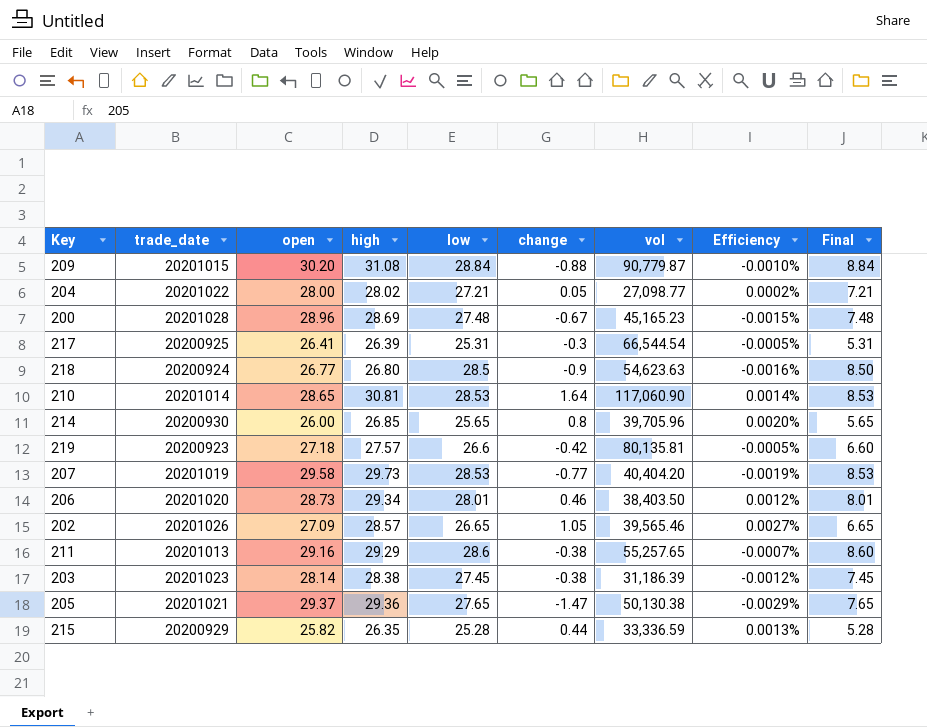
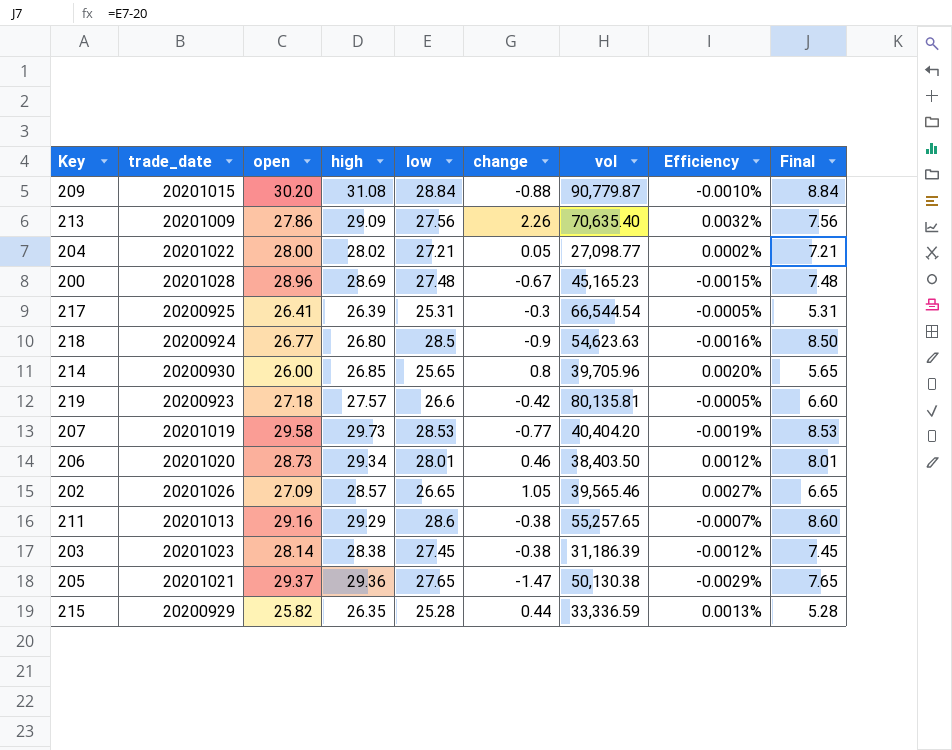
row 210: 20201014 | 28.65 | 30.81 | 28.53 | 1.64 | 117,060.90 | 0.0014% | 8.53 -> none
row 213: none -> 20201009 | 27.86 | 29.09 | 27.56 | 2.26 | 70,635.40 | 0.0032% | 7.56

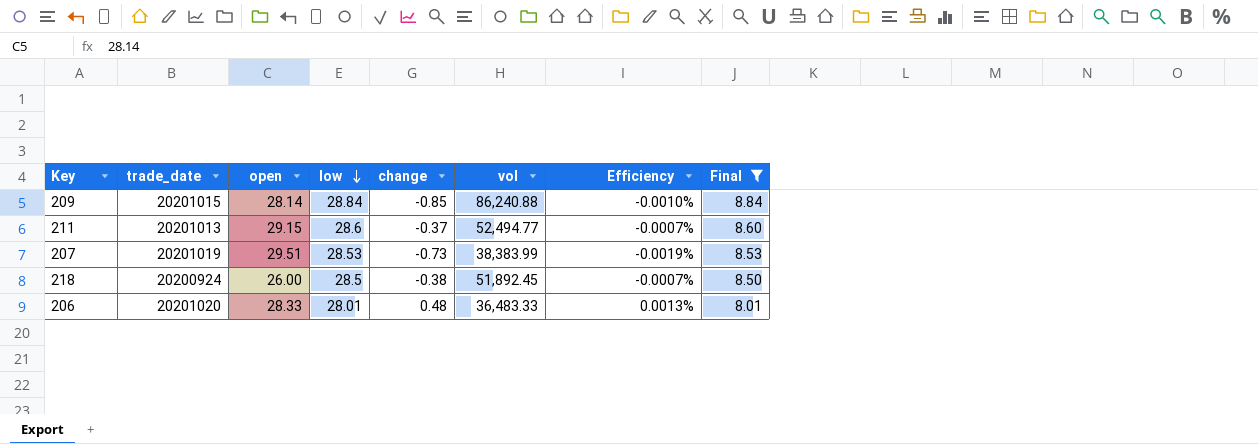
filter: none -> Final >= 8.01
row order: none -> low descending
column high | position: 4 -> none
209 | open: 30.20 -> 28.14
209 | change: -0.88 -> -0.85
209 | vol: 90,779.87 -> 86,240.88
211 | open: 29.16 -> 29.15
211 | change: -0.38 -> -0.37
211 | vol: 55,257.65 -> 52,494.77
207 | open: 29.58 -> 29.51
207 | change: -0.77 -> -0.73
207 | vol: 40,404.20 -> 38,383.99
218 | open: 26.77 -> 26.00
218 | change: -0.9 -> -0.38
218 | vol: 54,623.63 -> 51,892.45
218 | Efficiency: -0.0016% -> -0.0007%
206 | open: 28.73 -> 28.33
206 | change: 0.46 -> 0.48
206 | vol: 38,403.50 -> 36,483.33
206 | Efficiency: 0.0012% -> 0.0013%

